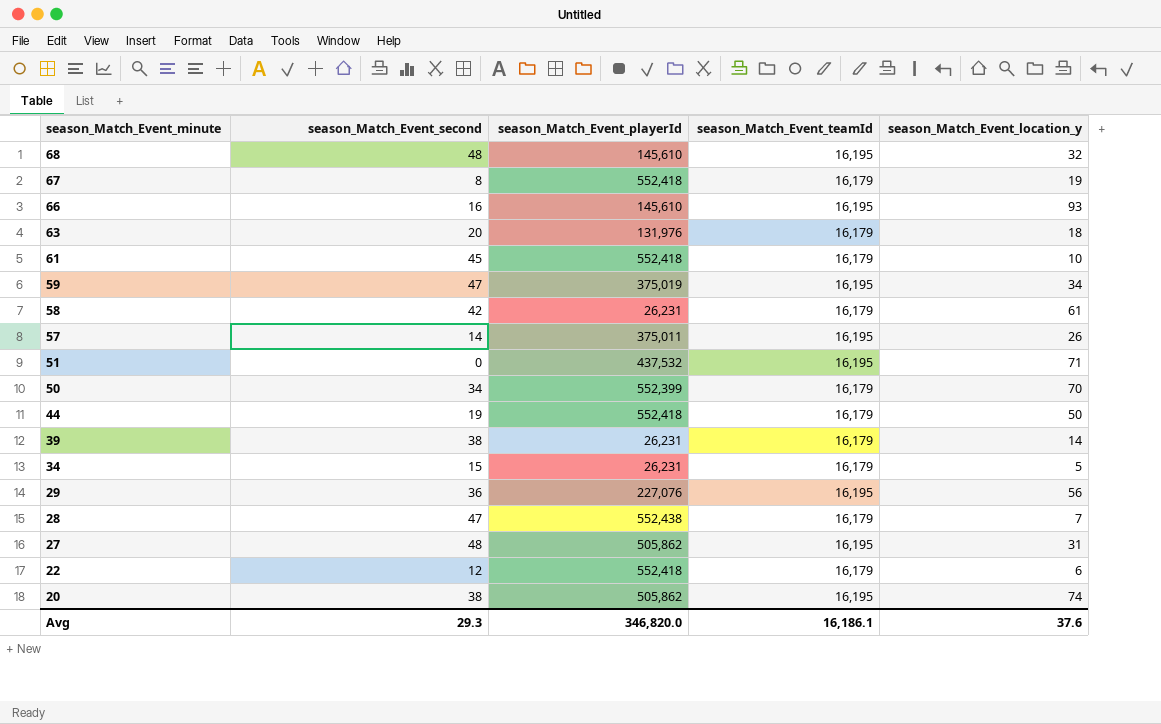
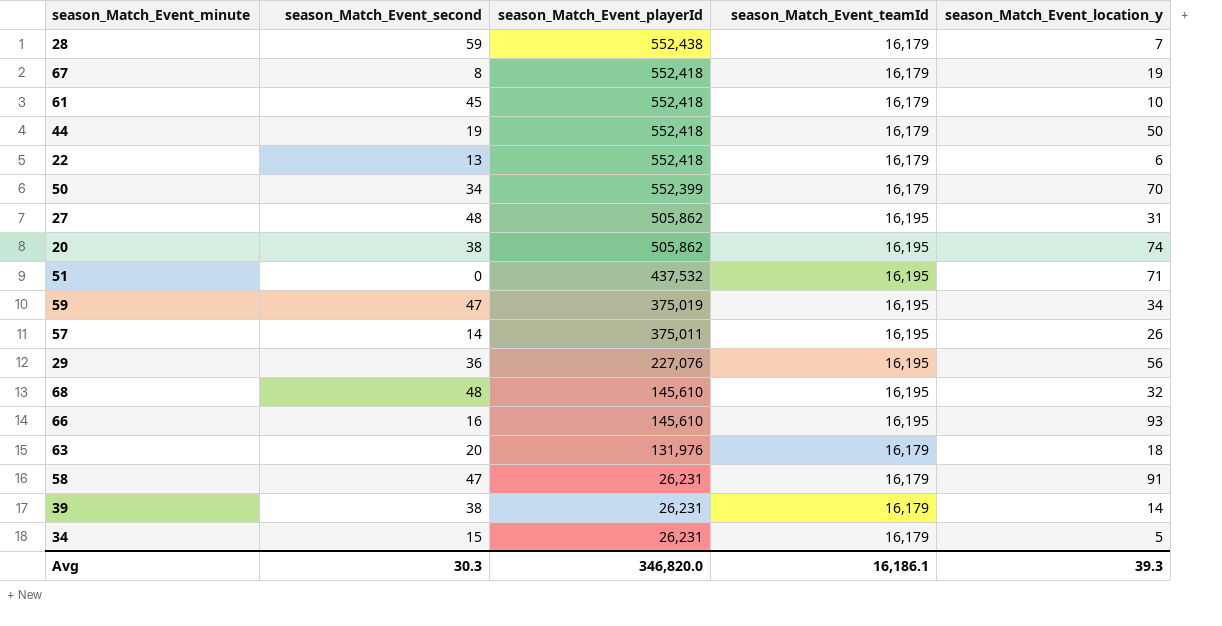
row order: season_Match_Event_minute descending -> season_Match_Event_playerId descending
28 | season_Match_Event_second: 47 -> 59
22 | season_Match_Event_second: 12 -> 13
58 | season_Match_Event_second: 42 -> 47
58 | season_Match_Event_location_y: 61 -> 91
Avg | season_Match_Event_second: 29.3 -> 30.3
Avg | season_Match_Event_location_y: 37.6 -> 39.3

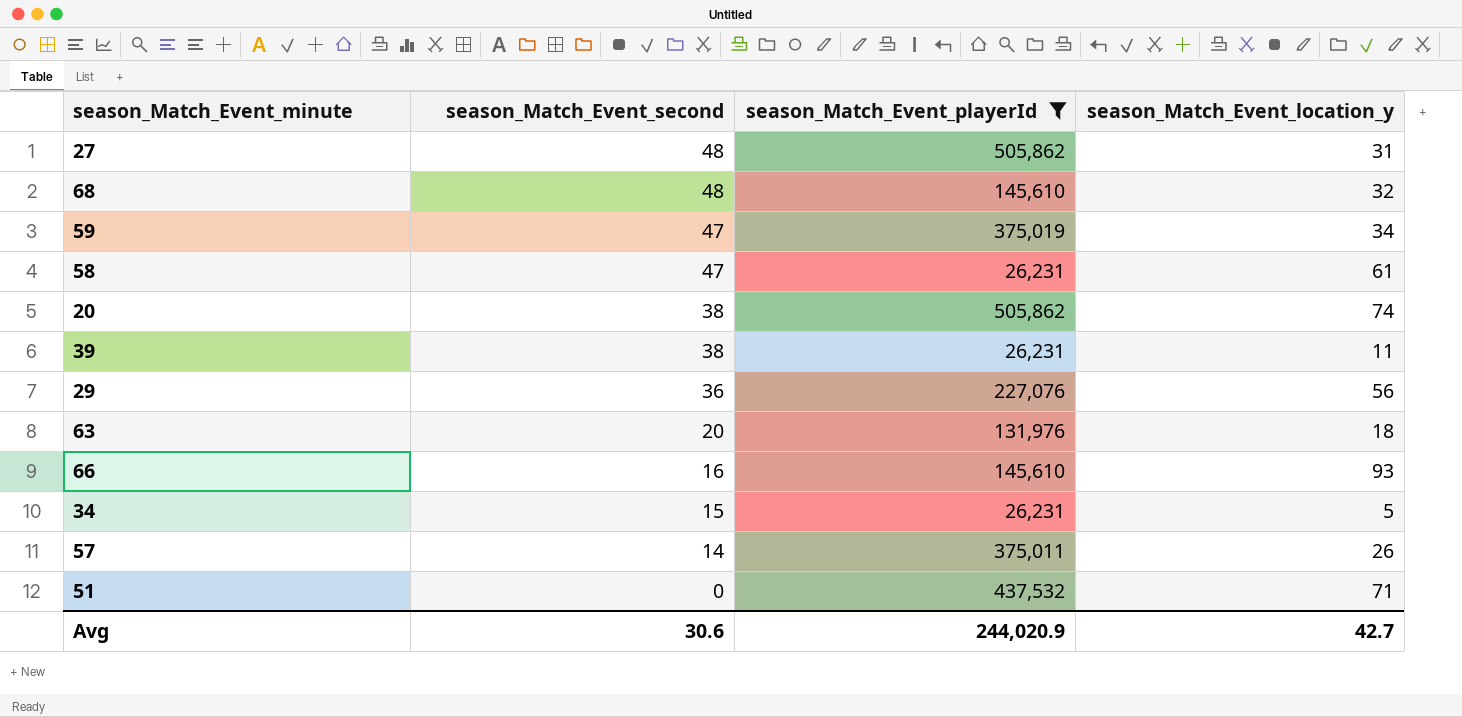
filter: none -> season_Match_Event_playerId <= 505,862
row order: season_Match_Event_playerId descending -> season_Match_Event_second descending
column season_Match_Event_teamId | position: 4 -> none
58 | season_Match_Event_location_y: 91 -> 61
39 | season_Match_Event_location_y: 14 -> 11
Avg | season_Match_Event_second: 30.3 -> 30.6
Avg | season_Match_Event_playerId: 346,820.0 -> 244,020.9
Avg | season_Match_Event_location_y: 39.3 -> 42.7

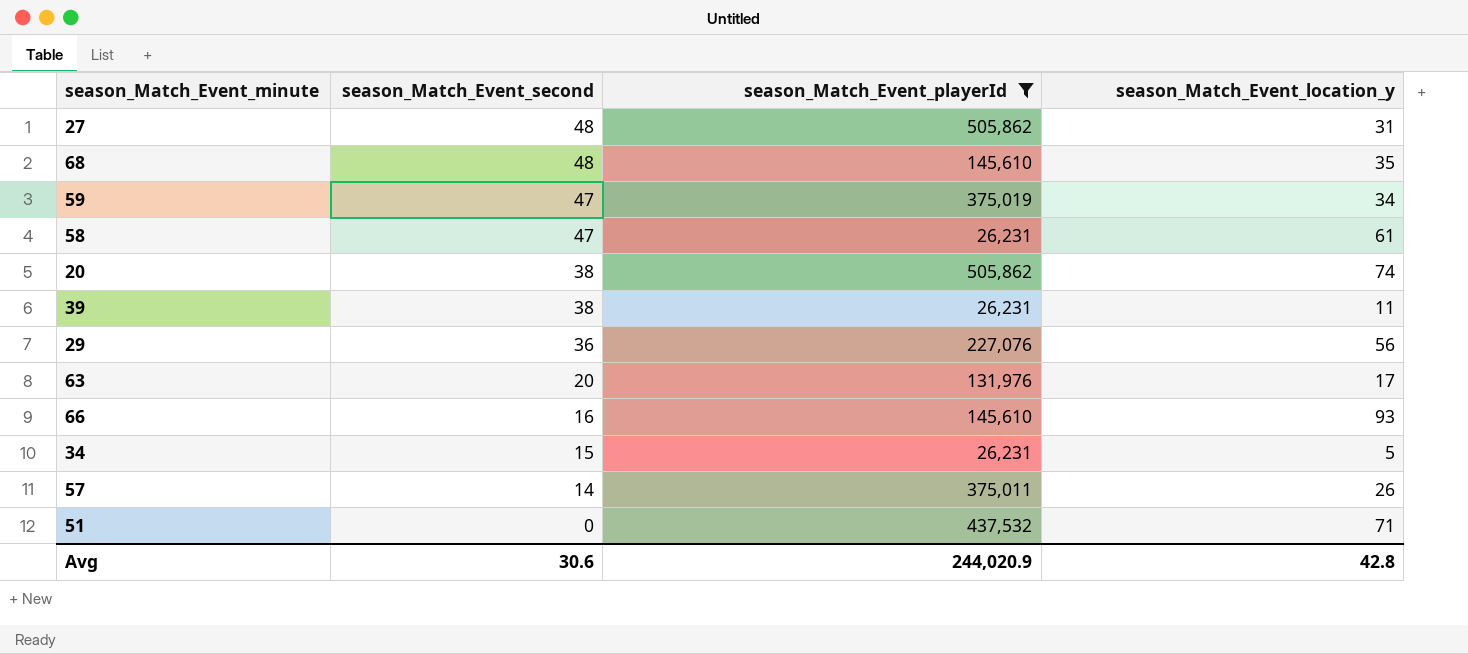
68 | season_Match_Event_location_y: 32 -> 35
63 | season_Match_Event_location_y: 18 -> 17
Avg | season_Match_Event_location_y: 42.7 -> 42.8

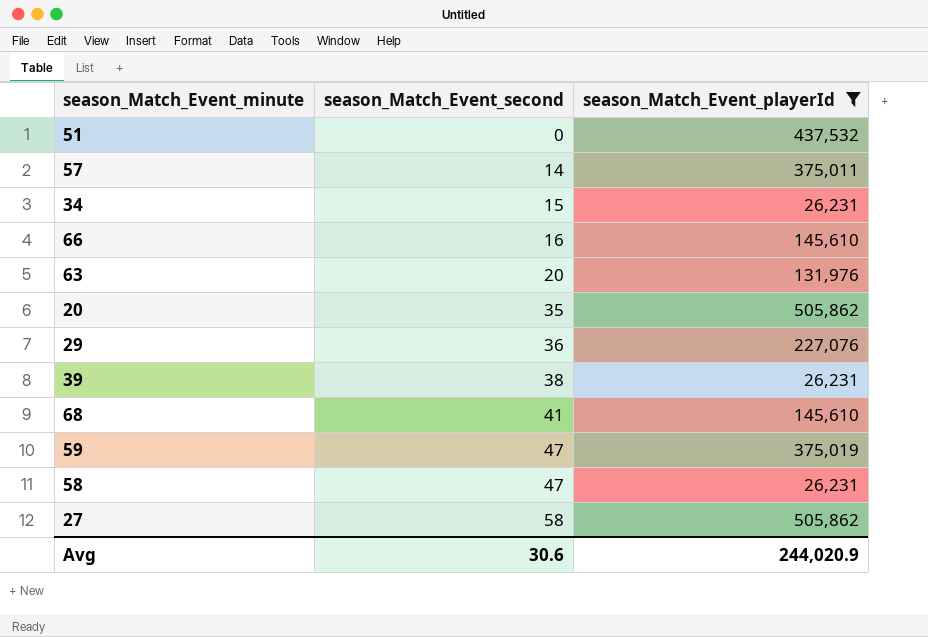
row order: season_Match_Event_second descending -> season_Match_Event_second ascending
column season_Match_Event_location_y | position: 4 -> none
20 | season_Match_Event_second: 38 -> 35
68 | season_Match_Event_second: 48 -> 41
27 | season_Match_Event_second: 48 -> 58

